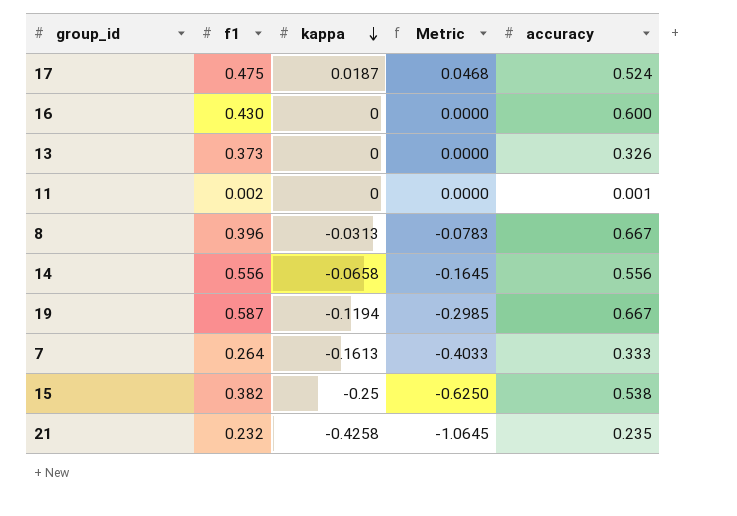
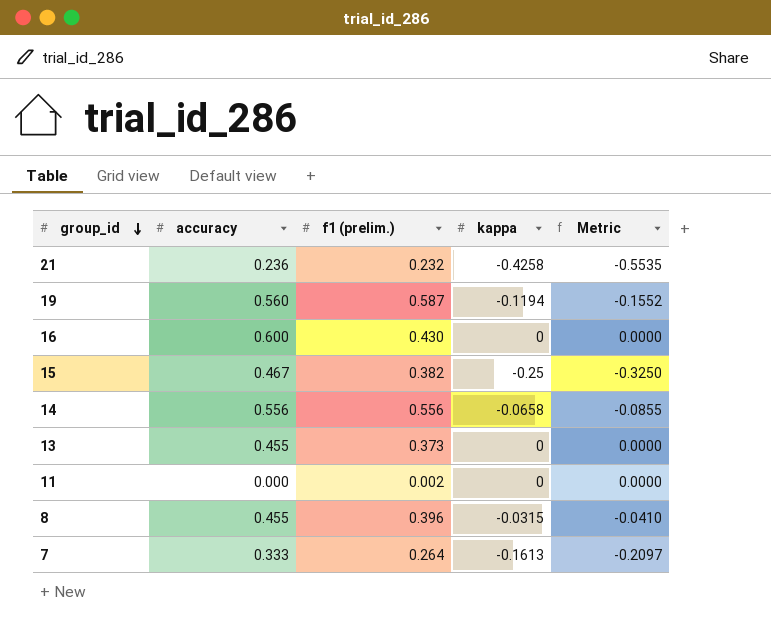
row order: kappa descending -> group_id descending
column accuracy | position: 5 -> 2
column name: f1 -> f1 (prelim.)
column Metric | formula: [kappa] * 2.5 -> [kappa] * 1.3
row 17: 0.475 | 0.0187 | 0.0468 | 0.524 -> none
21 | accuracy: 0.235 -> 0.236
19 | accuracy: 0.667 -> 0.560
15 | accuracy: 0.538 -> 0.467
13 | accuracy: 0.326 -> 0.455
11 | accuracy: 0.001 -> 0.000
8 | accuracy: 0.667 -> 0.455
8 | kappa: -0.0313 -> -0.0315

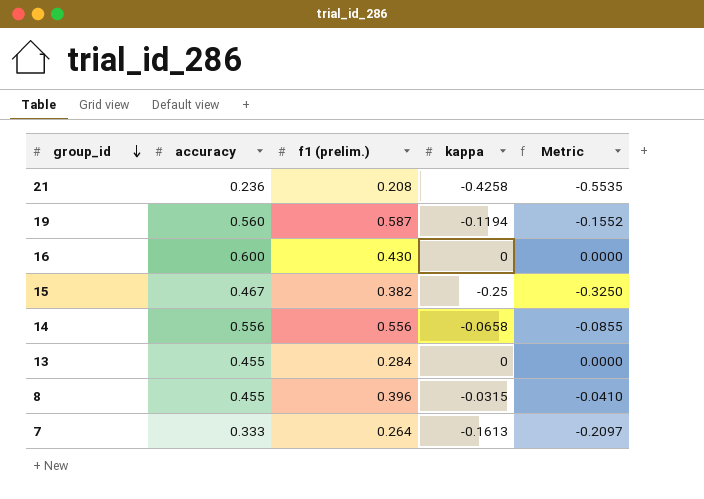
row 11: 0.000 | 0.002 | 0 | 0.0000 -> none
21 | f1 (prelim.): 0.232 -> 0.208
13 | f1 (prelim.): 0.373 -> 0.284

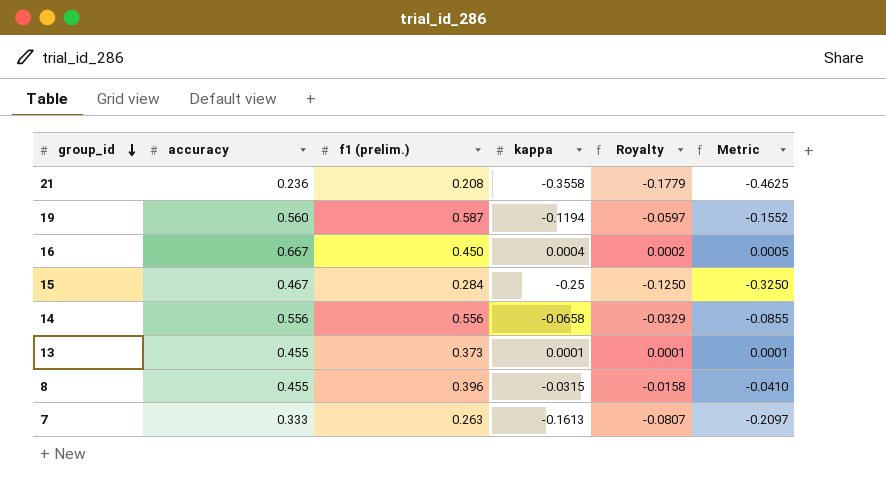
column Royalty | formula: none -> [kappa] * 0.5
21 | kappa: -0.4258 -> -0.3558
21 | Metric: -0.5535 -> -0.4625
16 | accuracy: 0.600 -> 0.667
16 | f1 (prelim.): 0.430 -> 0.450
16 | kappa: 0 -> 0.0004
16 | Metric: 0.0000 -> 0.0005
15 | f1 (prelim.): 0.382 -> 0.284
13 | f1 (prelim.): 0.284 -> 0.373
13 | kappa: 0 -> 0.0001
13 | Metric: 0.0000 -> 0.0001
7 | f1 (prelim.): 0.264 -> 0.263

